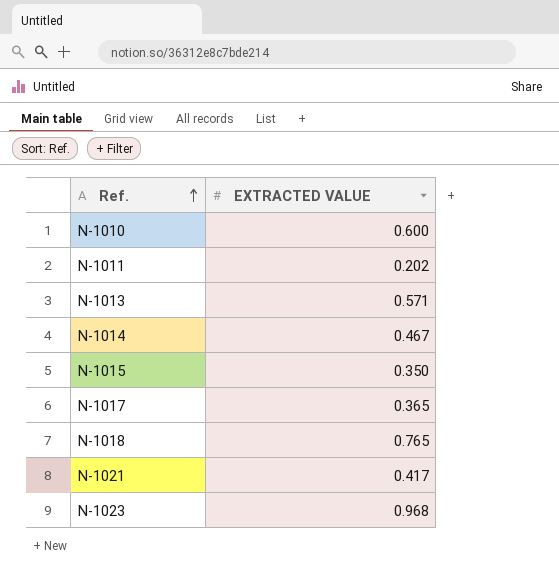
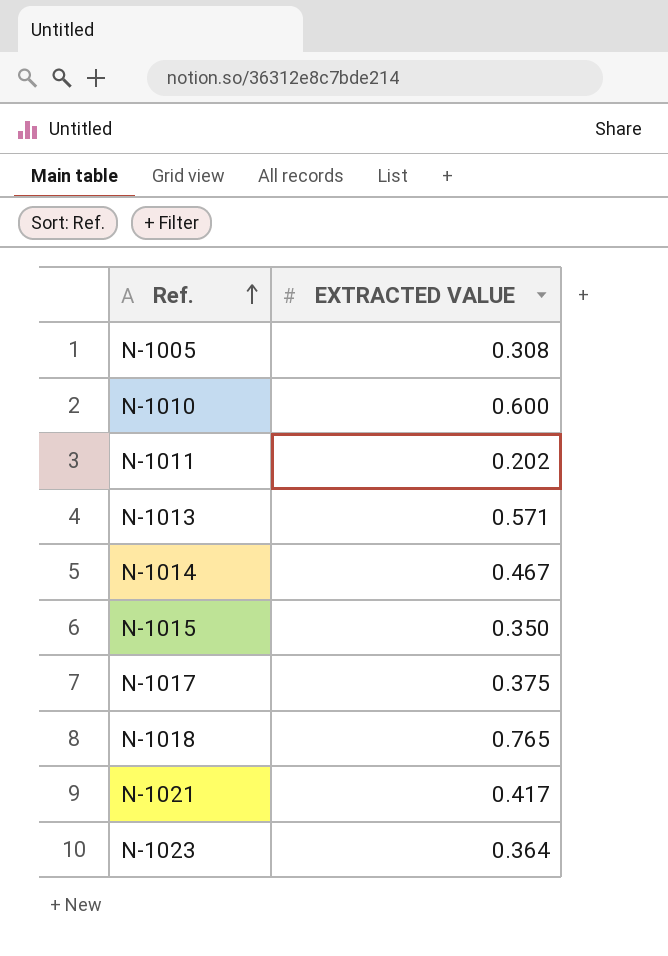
row N-1005: none -> 0.308
N-1017 | EXTRACTED VALUE: 0.365 -> 0.375
N-1023 | EXTRACTED VALUE: 0.968 -> 0.364

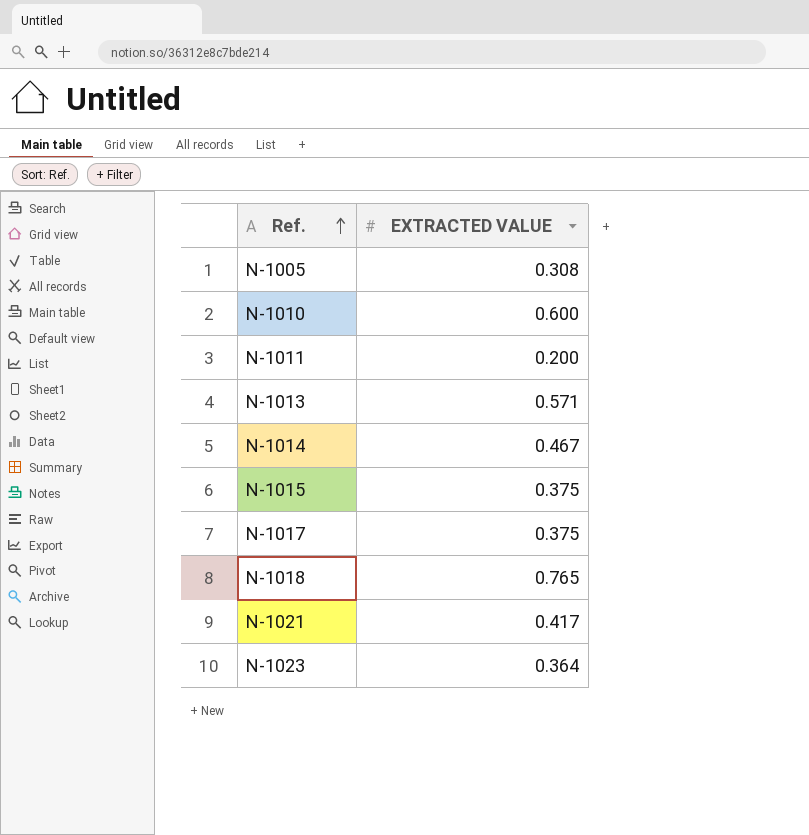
N-1011 | EXTRACTED VALUE: 0.202 -> 0.200
N-1015 | EXTRACTED VALUE: 0.350 -> 0.375

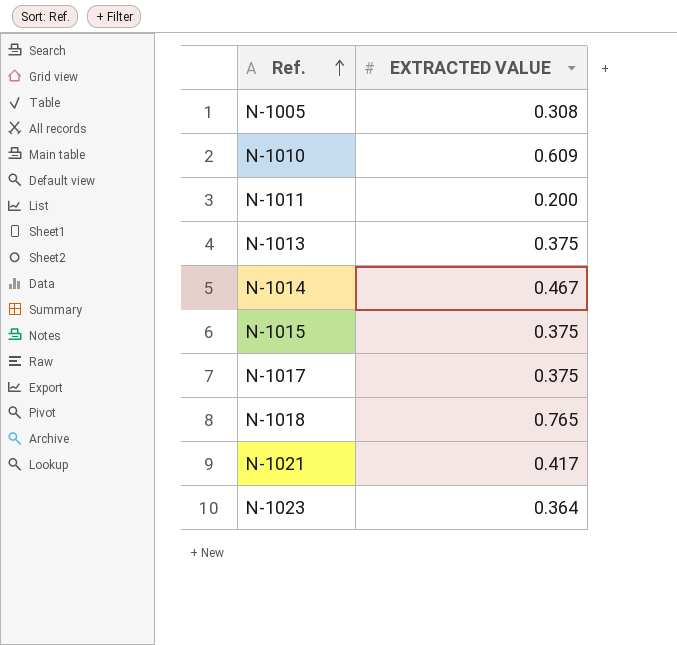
N-1010 | EXTRACTED VALUE: 0.600 -> 0.609
N-1013 | EXTRACTED VALUE: 0.571 -> 0.375

